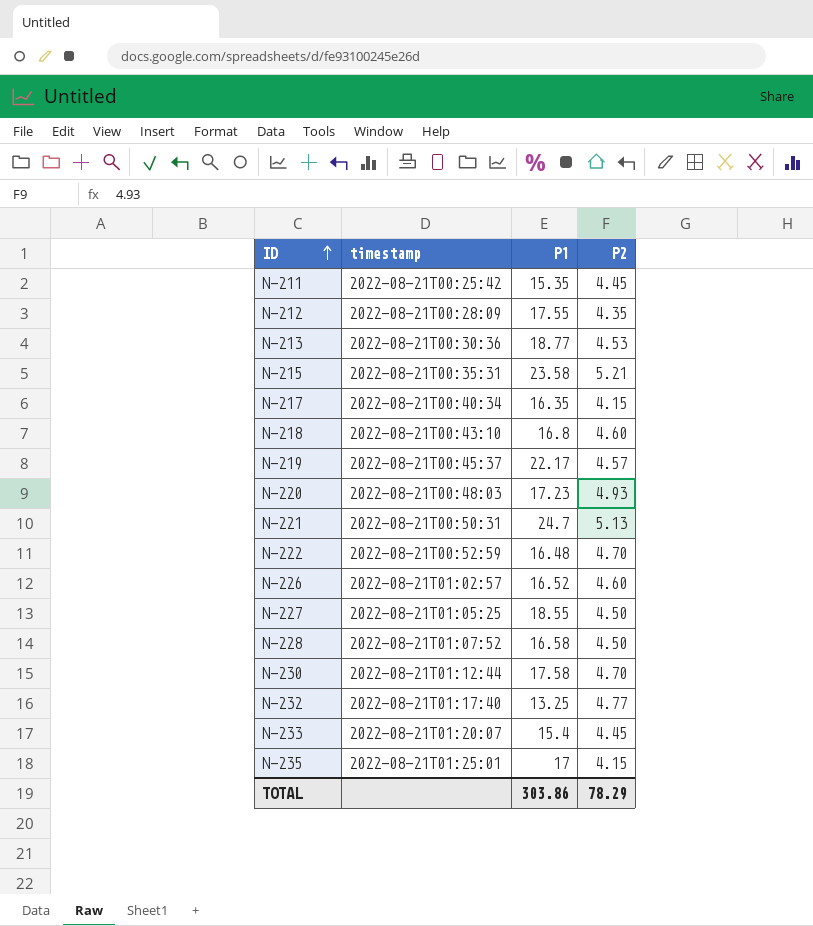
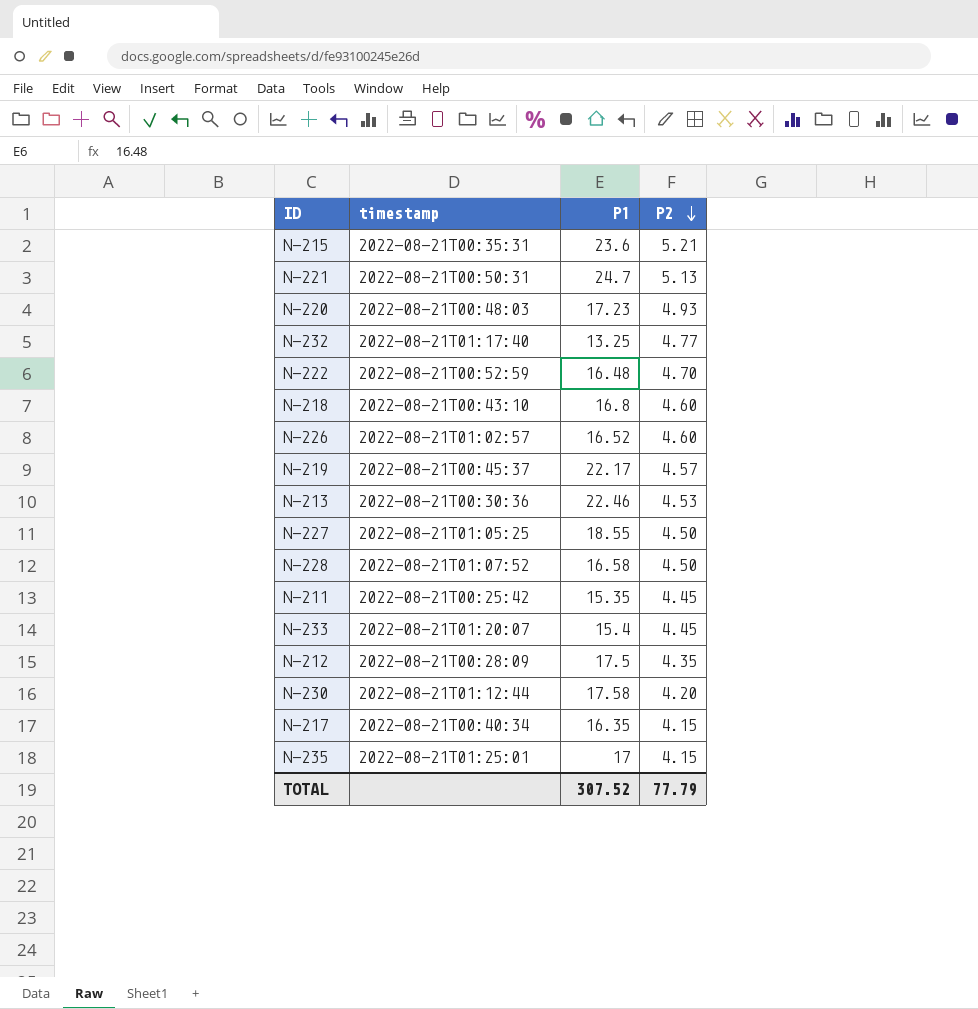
row order: ID ascending -> P2 descending
N-215 | P1: 23.58 -> 23.6
N-213 | P1: 18.77 -> 22.46
N-212 | P1: 17.55 -> 17.5
N-230 | P2: 4.70 -> 4.20
TOTAL | P1: 303.86 -> 307.52
TOTAL | P2: 78.29 -> 77.79

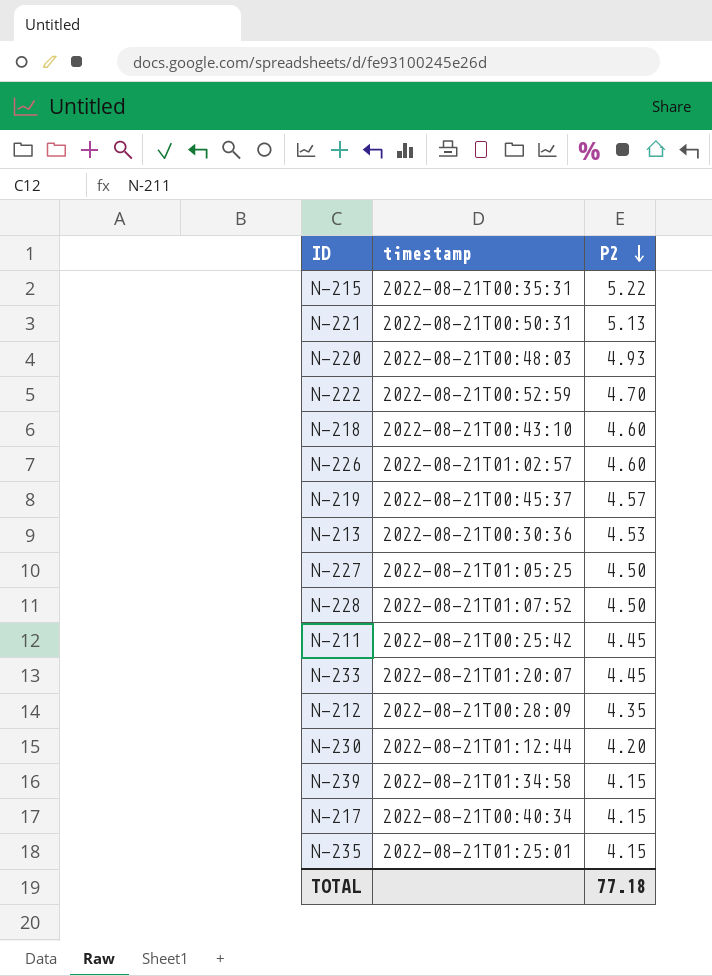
column P1 | position: 3 -> none
row N-232: 2022-08-21T01:17:40 | 13.25 | 4.77 -> none
N-215 | P2: 5.21 -> 5.22
row N-239: none -> 2022-08-21T01:34:58 | 4.15
TOTAL | P2: 77.79 -> 77.18

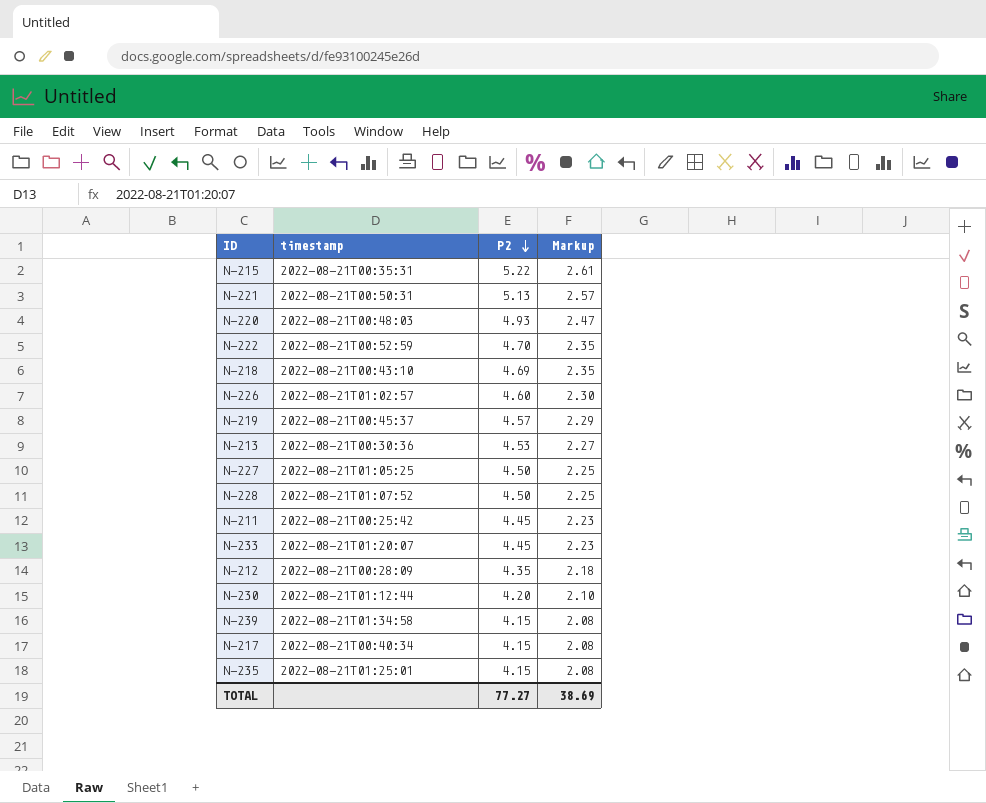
column Markup | formula: none -> [P2] * 0.5
N-218 | P2: 4.60 -> 4.69
TOTAL | P2: 77.18 -> 77.27

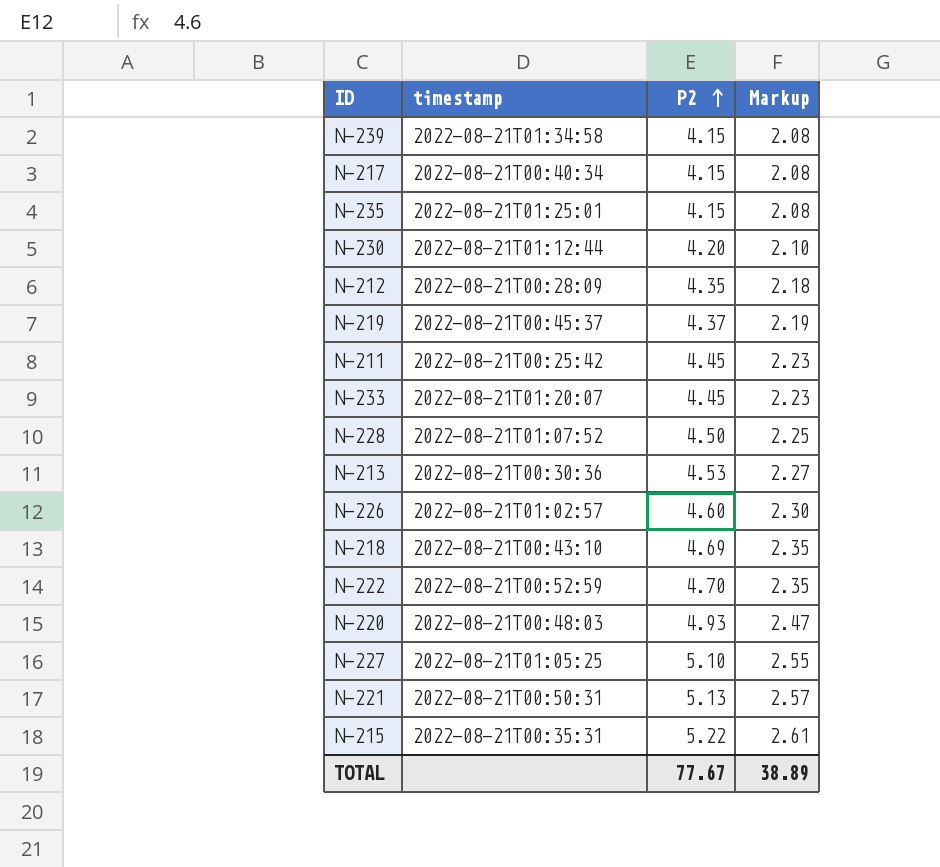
row order: P2 descending -> P2 ascending
N-219 | P2: 4.57 -> 4.37
N-219 | Markup: 2.29 -> 2.19
N-227 | P2: 4.50 -> 5.10
N-227 | Markup: 2.25 -> 2.55
TOTAL | P2: 77.27 -> 77.67
TOTAL | Markup: 38.69 -> 38.89

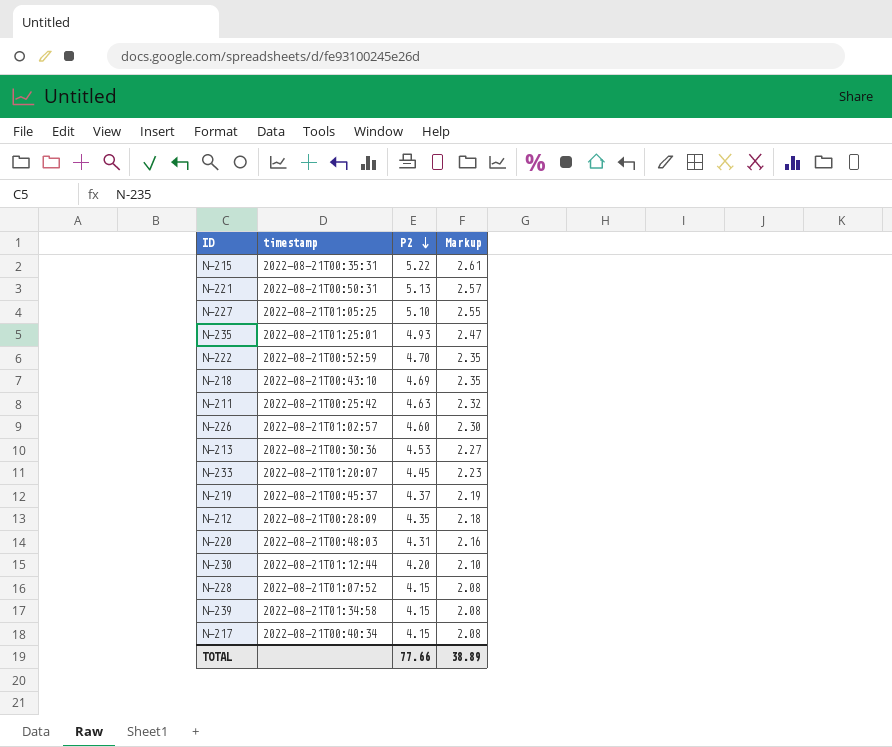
row order: P2 ascending -> P2 descending
N-235 | P2: 4.15 -> 4.93
N-235 | Markup: 2.08 -> 2.47
N-211 | P2: 4.45 -> 4.63
N-211 | Markup: 2.23 -> 2.32
N-220 | P2: 4.93 -> 4.31
N-220 | Markup: 2.47 -> 2.16
N-228 | P2: 4.50 -> 4.15
N-228 | Markup: 2.25 -> 2.08
TOTAL | P2: 77.67 -> 77.66

